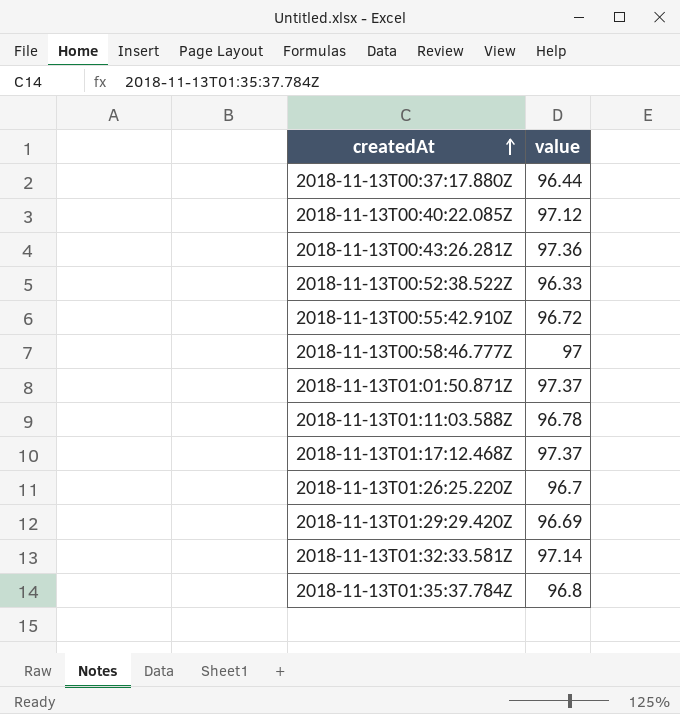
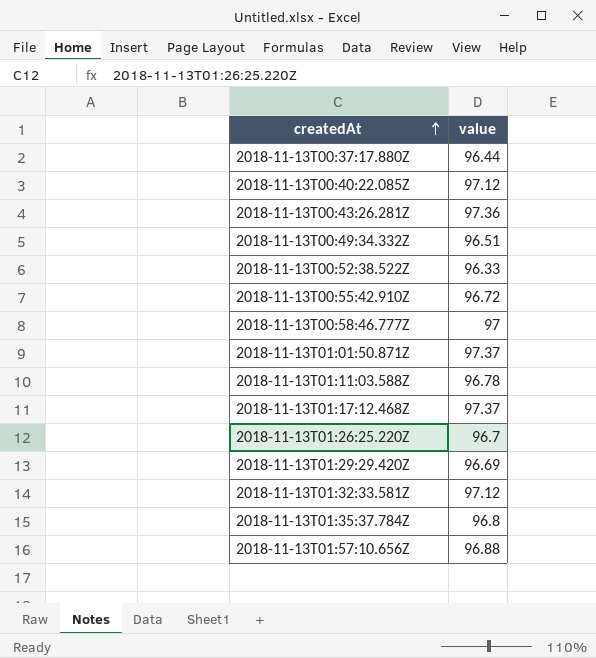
row 2018-11-13T00:49:34.332Z: none -> 96.51
2018-11-13T01:32:33.581Z | value: 97.14 -> 97.12
row 2018-11-13T01:57:10.656Z: none -> 96.88

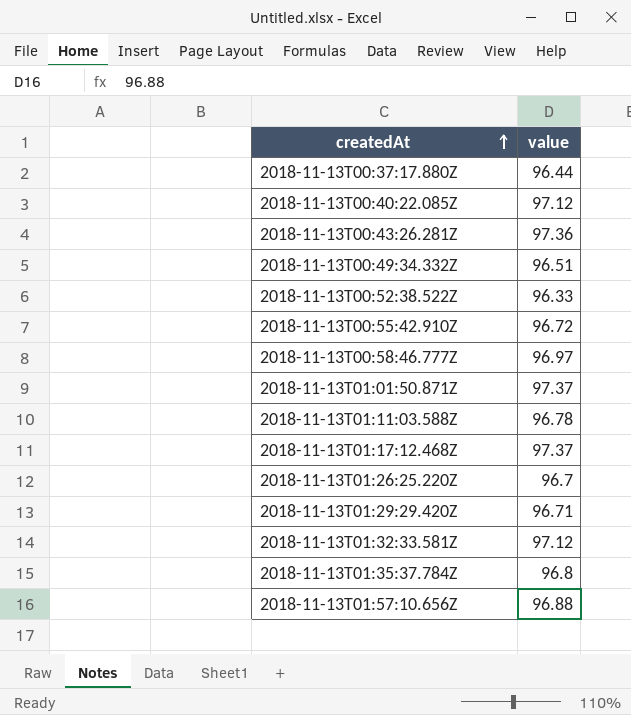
2018-11-13T00:58:46.777Z | value: 97 -> 96.97
2018-11-13T01:29:29.420Z | value: 96.69 -> 96.71

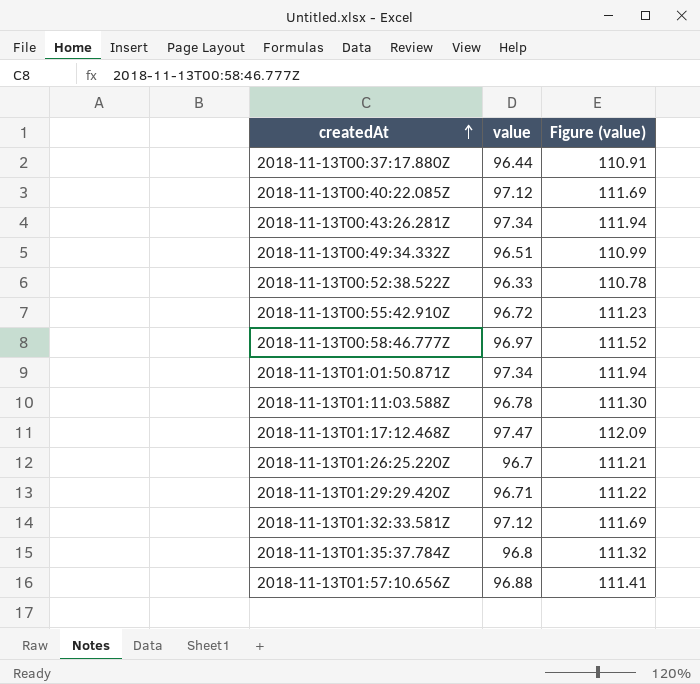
column Figure (value) | formula: none -> [value] * 1.15
2018-11-13T00:43:26.281Z | value: 97.36 -> 97.34
2018-11-13T01:01:50.871Z | value: 97.37 -> 97.34
2018-11-13T01:17:12.468Z | value: 97.37 -> 97.47

